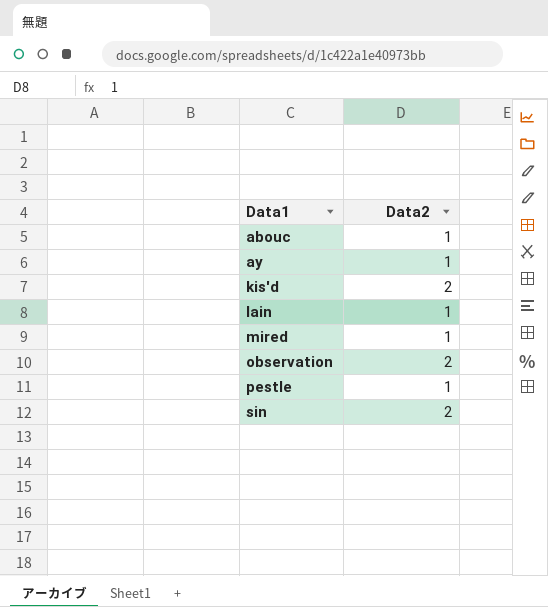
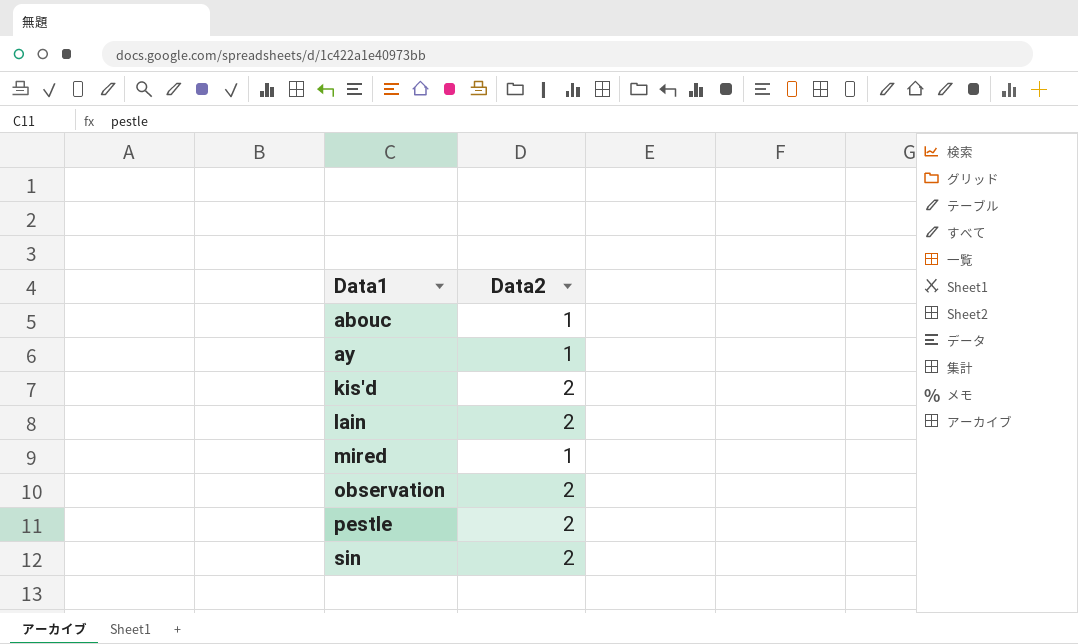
lain | Data2: 1 -> 2
pestle | Data2: 1 -> 2

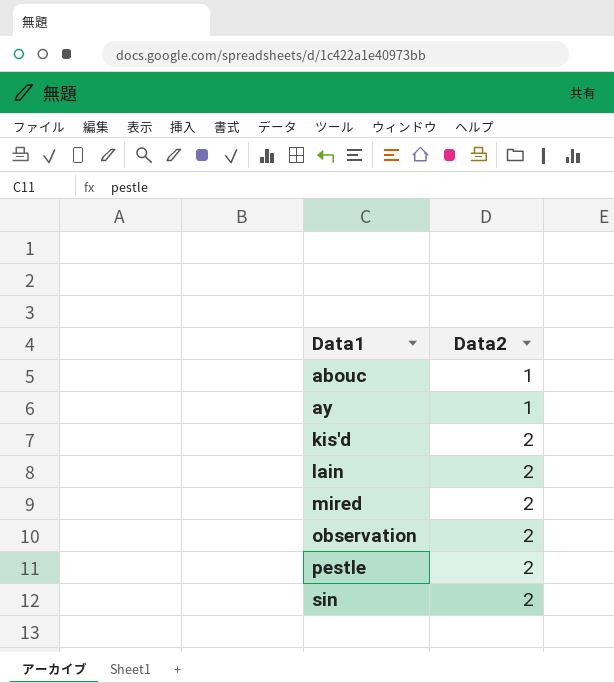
mired | Data2: 1 -> 2

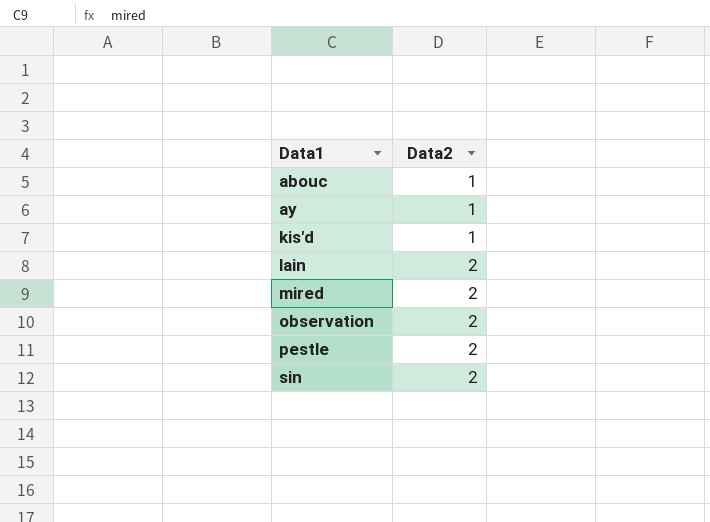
kis'd | Data2: 2 -> 1

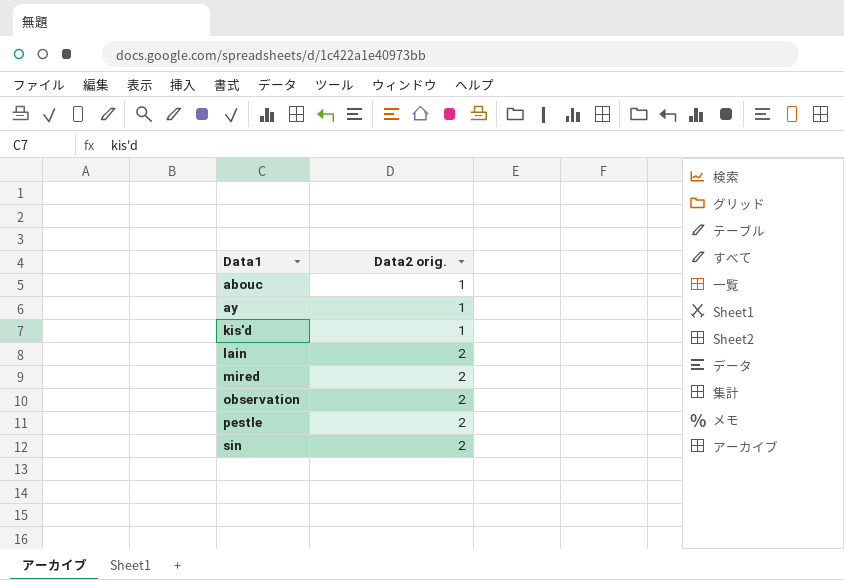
column name: Data2 -> Data2 orig.

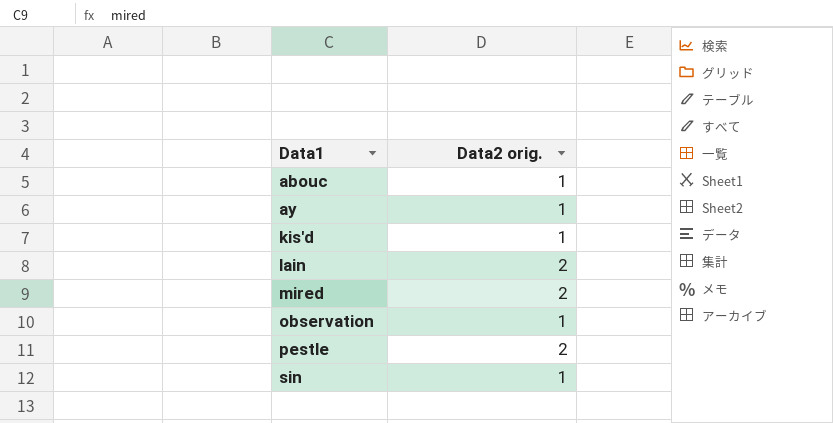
observation | Data2 orig.: 2 -> 1
sin | Data2 orig.: 2 -> 1

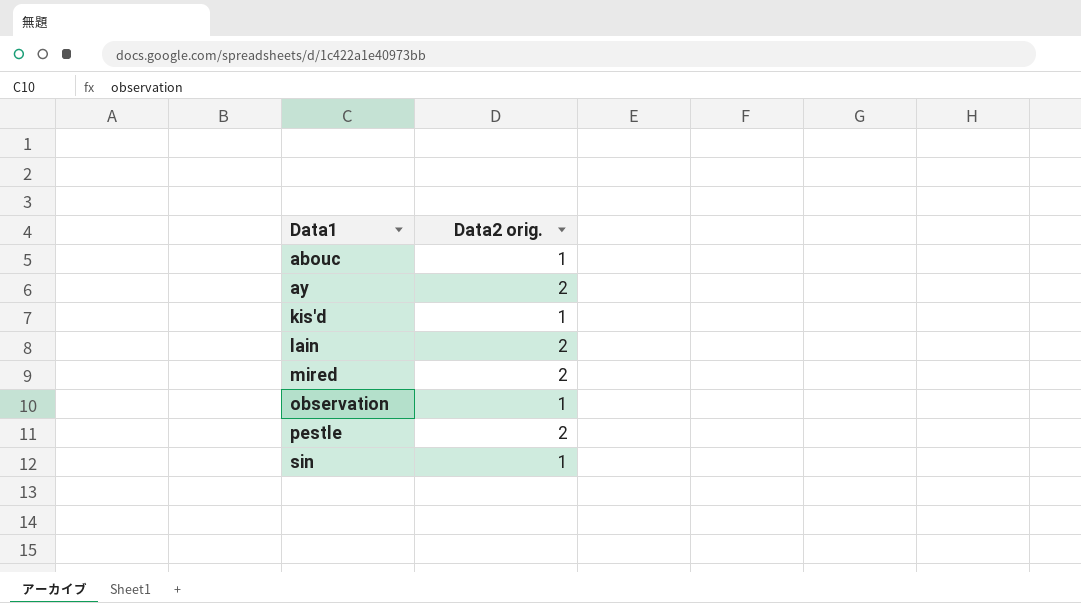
ay | Data2 orig.: 1 -> 2

